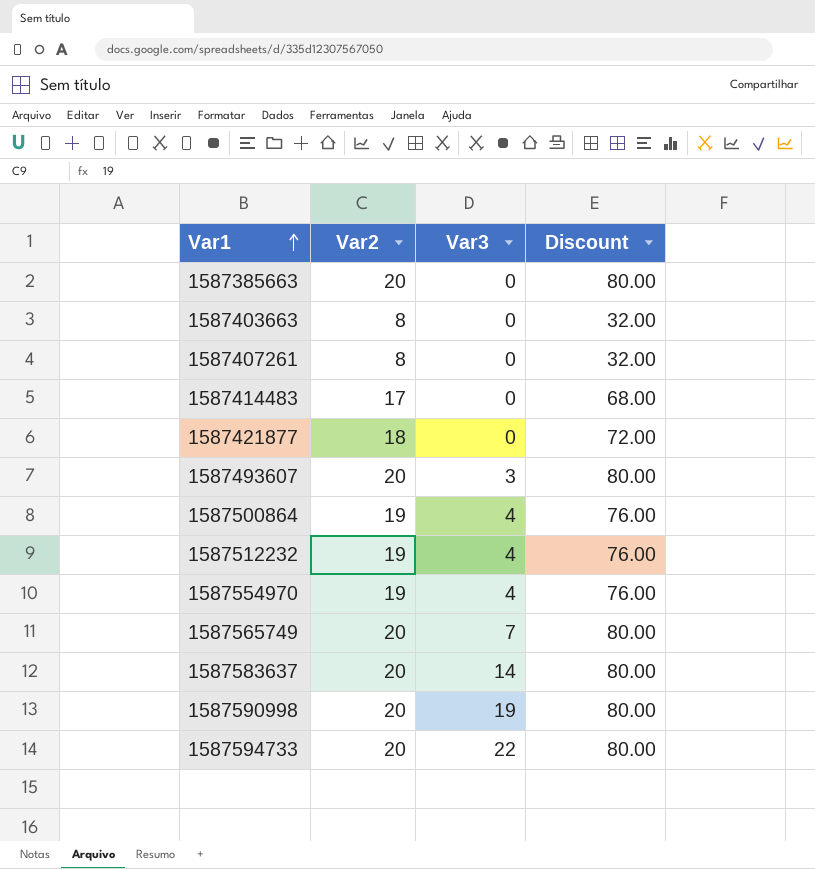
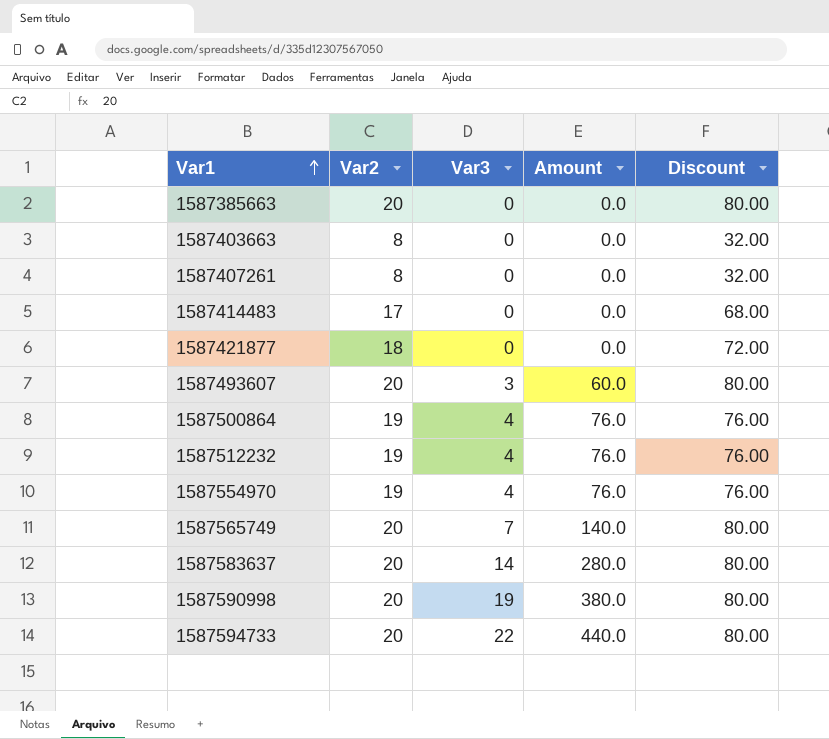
column Amount | formula: none -> [Var2] * [Var3]

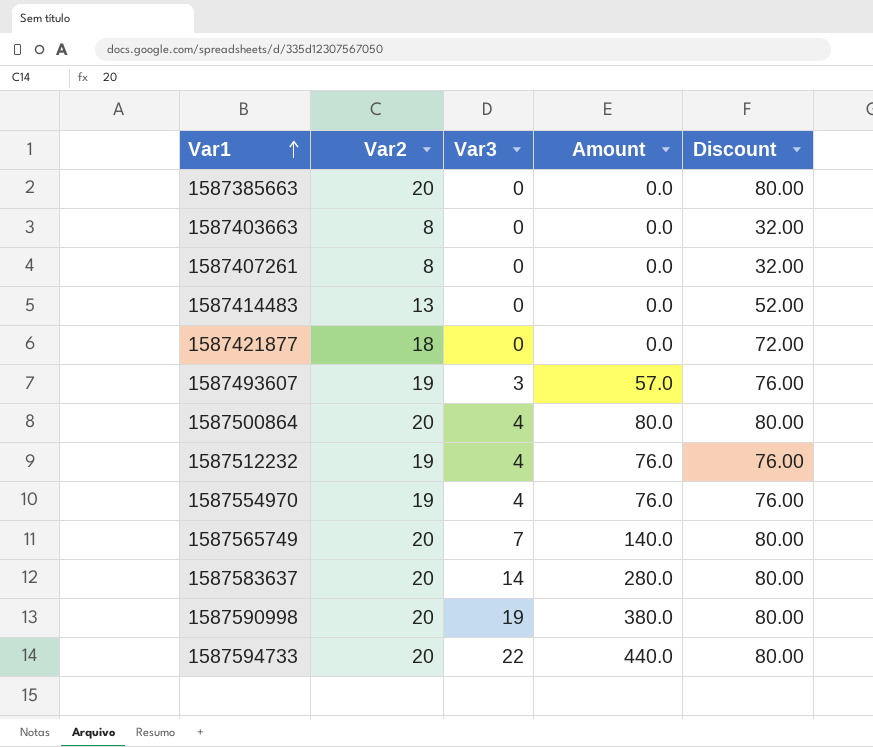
1587414483 | Var2: 17 -> 13
1587414483 | Discount: 68.00 -> 52.00
1587493607 | Var2: 20 -> 19
1587493607 | Amount: 60.0 -> 57.0
1587493607 | Discount: 80.00 -> 76.00
1587500864 | Var2: 19 -> 20
1587500864 | Amount: 76.0 -> 80.0
1587500864 | Discount: 76.00 -> 80.00

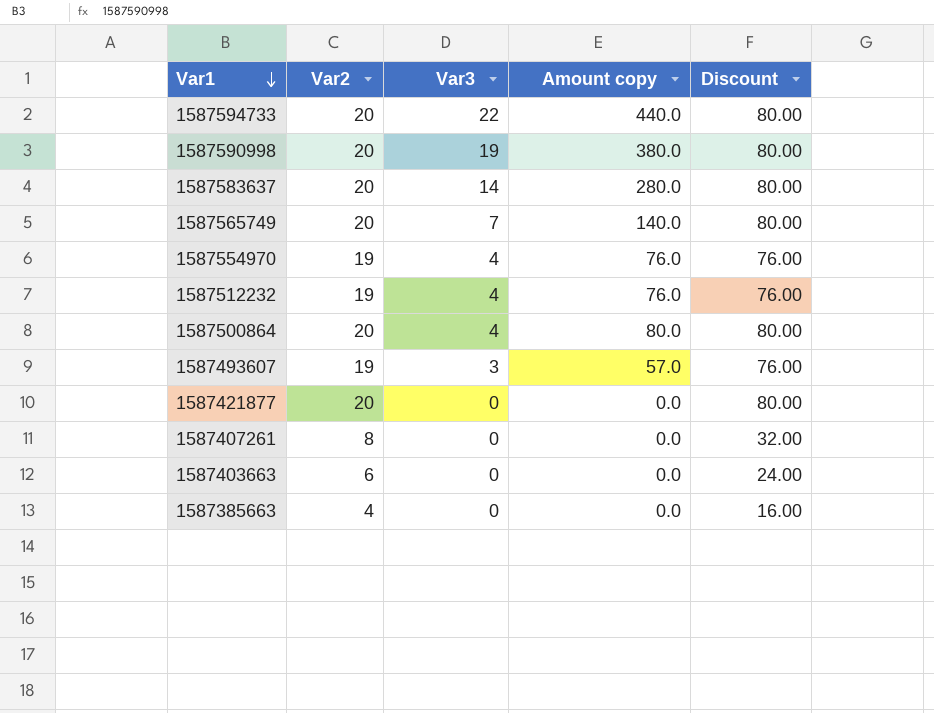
row order: Var1 ascending -> Var1 descending
column name: Amount -> Amount copy
row 1587414483: 13 | 0 | 0.0 | 52.00 -> none
1587421877 | Var2: 18 -> 20
1587421877 | Discount: 72.00 -> 80.00
1587403663 | Var2: 8 -> 6
1587403663 | Discount: 32.00 -> 24.00
1587385663 | Var2: 20 -> 4
1587385663 | Discount: 80.00 -> 16.00

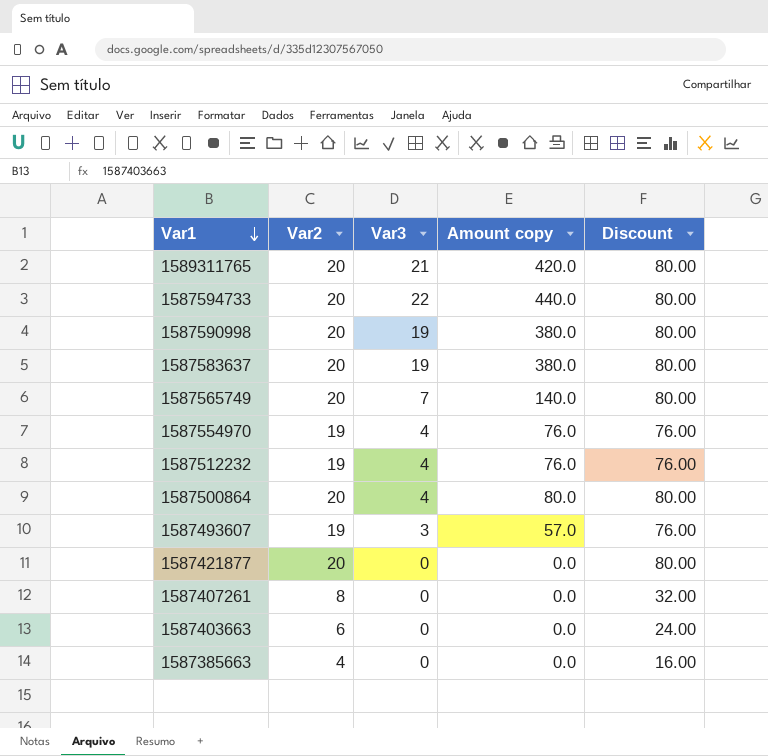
row 1589311765: none -> 20 | 21 | 420.0 | 80.00
1587583637 | Var3: 14 -> 19
1587583637 | Amount copy: 280.0 -> 380.0

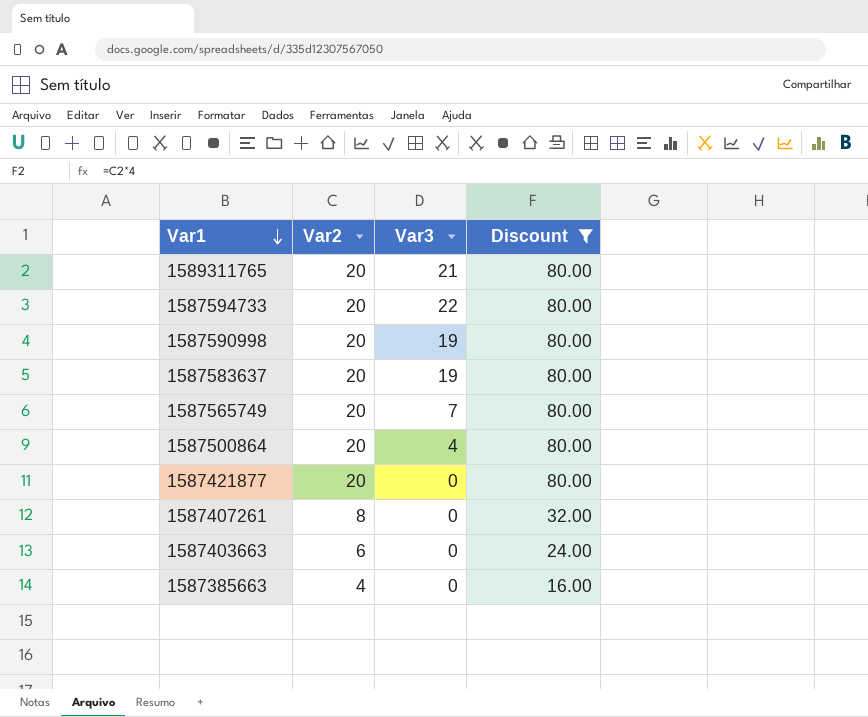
filter: none -> Discount != 76.00
column Amount copy | formula: [Var2] * [Var3] -> none

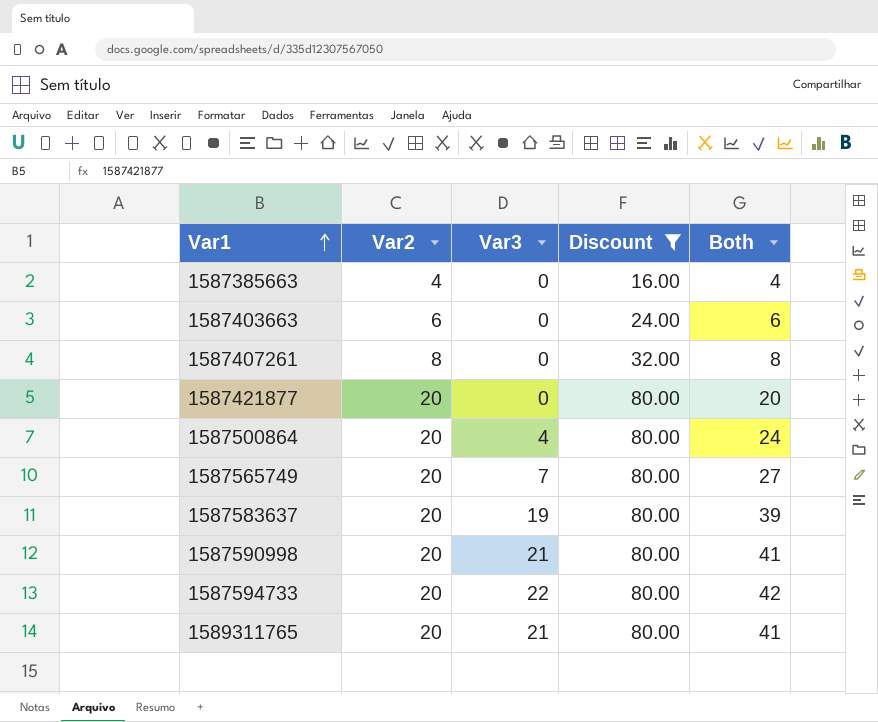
row order: Var1 descending -> Var1 ascending
column Both | formula: none -> [Var2] + [Var3]
1587590998 | Var3: 19 -> 21

